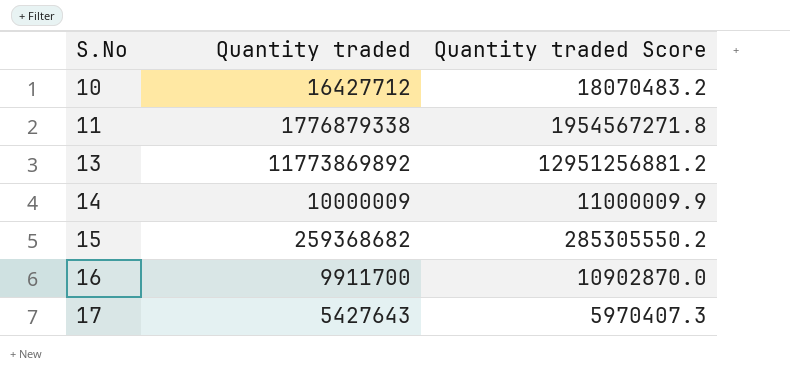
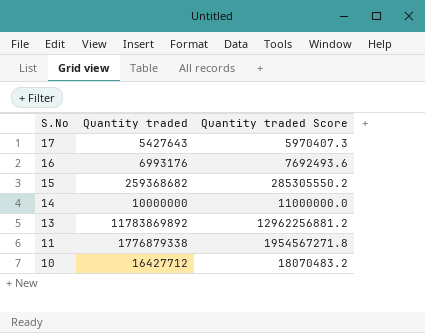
row order: S.No ascending -> S.No descending
16 | Quantity traded: 9911700 -> 6993176
16 | Quantity traded Score: 10902870.0 -> 7692493.6
14 | Quantity traded: 10000009 -> 10000000
14 | Quantity traded Score: 11000009.9 -> 11000000.0
13 | Quantity traded: 11773869892 -> 11783869892
13 | Quantity traded Score: 12951256881.2 -> 12962256881.2

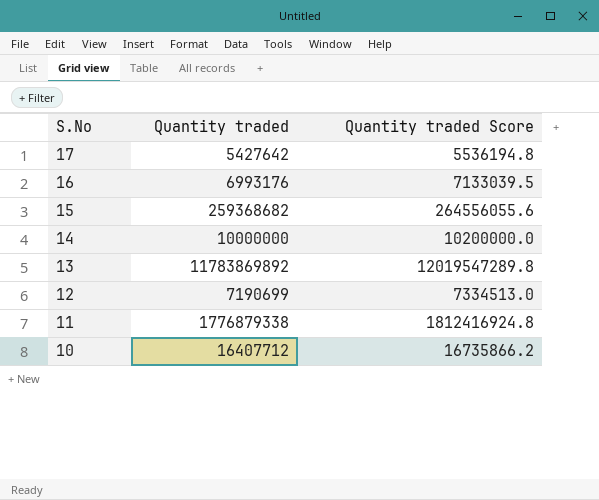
column Quantity traded Score | formula: [Quantity traded] * 1.1 -> [Quantity traded] * 1.02
17 | Quantity traded: 5427643 -> 5427642
row 12: none -> 7190699 | 7334513.0
10 | Quantity traded: 16427712 -> 16407712

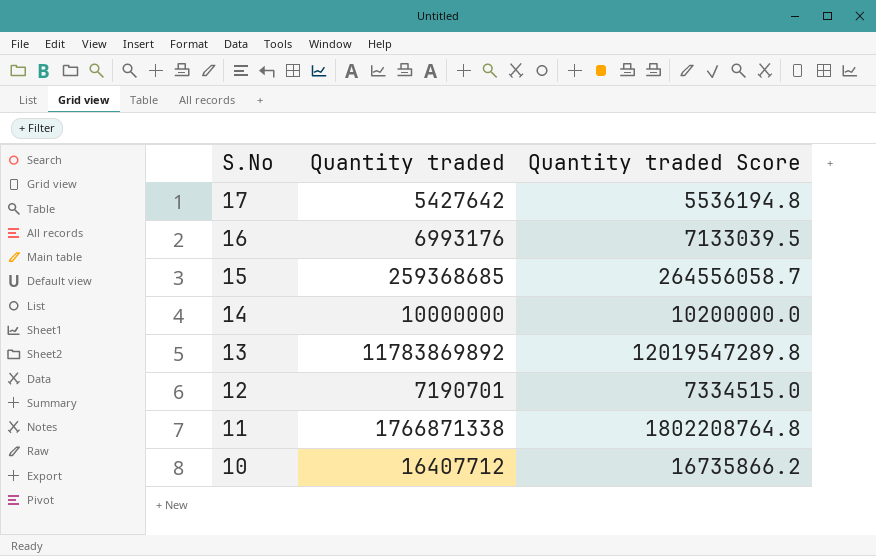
15 | Quantity traded: 259368682 -> 259368685
15 | Quantity traded Score: 264556055.6 -> 264556058.7
12 | Quantity traded: 7190699 -> 7190701
12 | Quantity traded Score: 7334513.0 -> 7334515.0
11 | Quantity traded: 1776879338 -> 1766871338
11 | Quantity traded Score: 1812416924.8 -> 1802208764.8

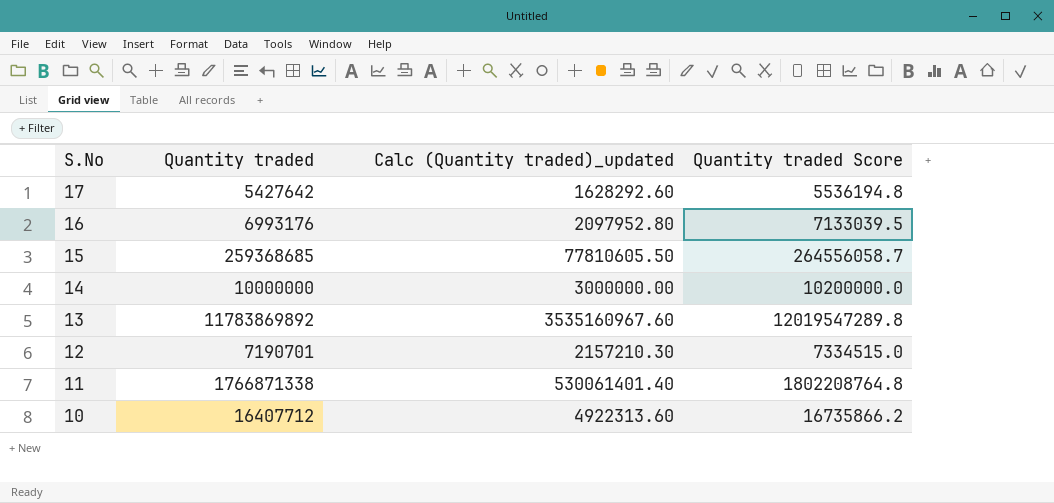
column Calc (Quantity traded)_updated | formula: none -> [Quantity traded] * 0.3

